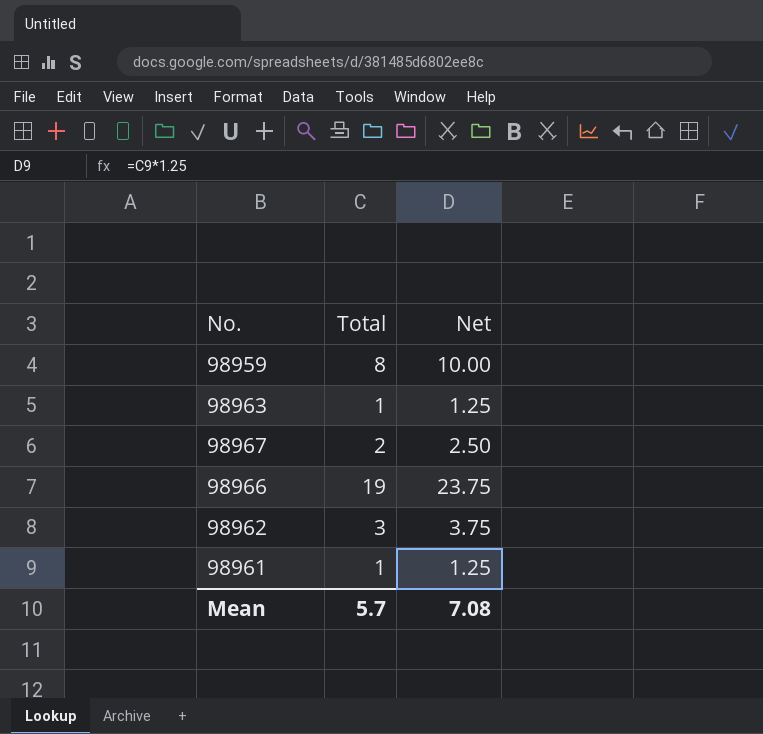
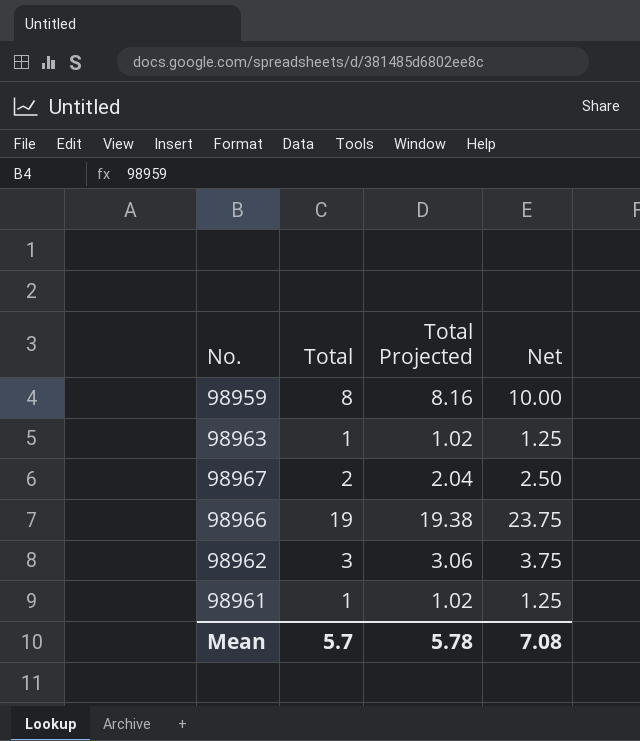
column Total Projected | formula: none -> [Total] * 1.02

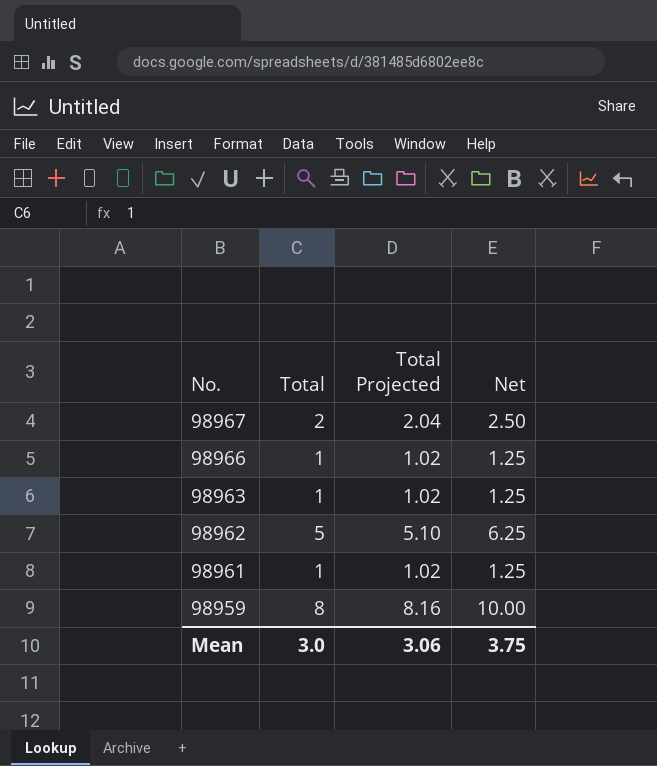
row order: none -> No. descending
98966 | Total: 19 -> 1
98966 | Total Projected: 19.38 -> 1.02
98966 | Net: 23.75 -> 1.25
98962 | Total: 3 -> 5
98962 | Total Projected: 3.06 -> 5.10
98962 | Net: 3.75 -> 6.25
Mean | Total: 5.7 -> 3.0
Mean | Total Projected: 5.78 -> 3.06
Mean | Net: 7.08 -> 3.75

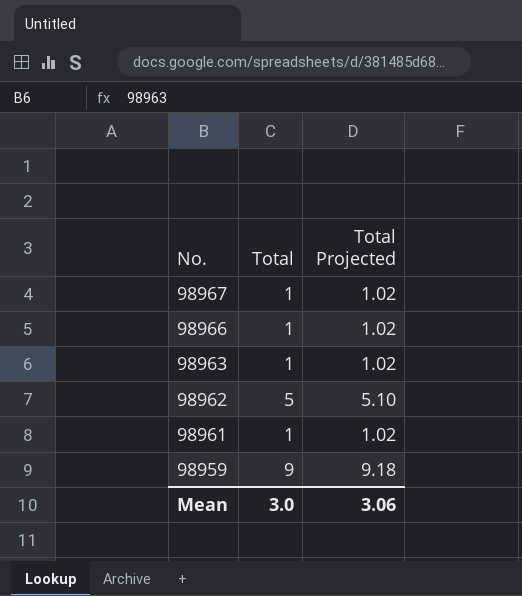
column Net | formula: [Total] * 1.25 -> none
98967 | Total: 2 -> 1
98967 | Total Projected: 2.04 -> 1.02
98959 | Total: 8 -> 9
98959 | Total Projected: 8.16 -> 9.18

